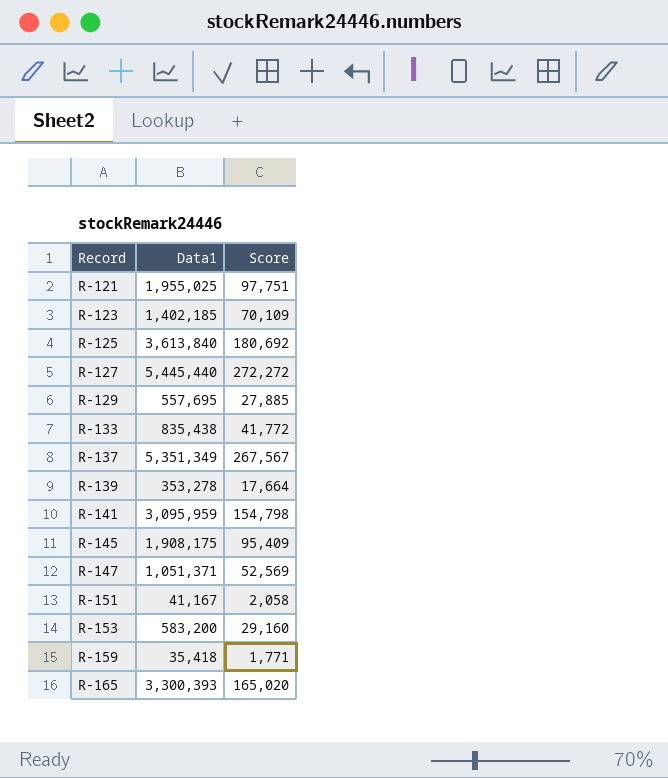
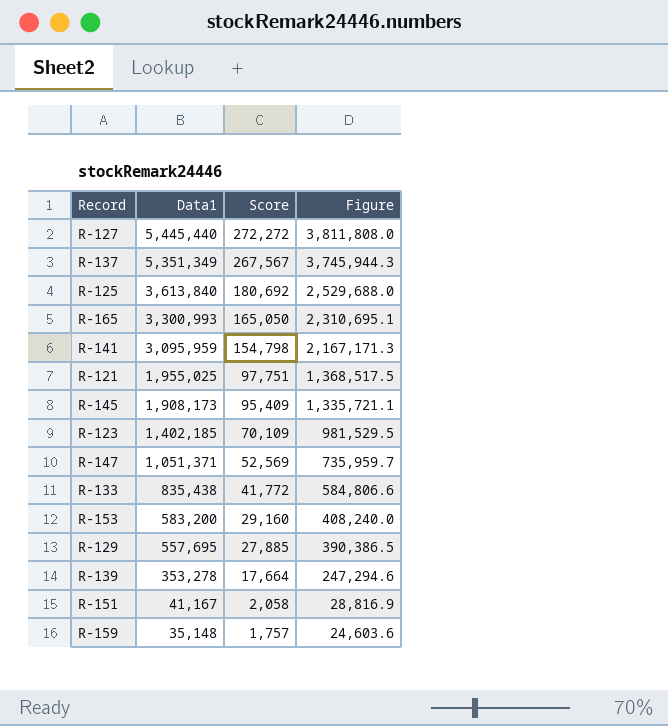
row order: Record ascending -> Data1 descending
column Figure | formula: none -> [Data1] * 0.7
R-165 | Data1: 3,300,393 -> 3,300,993
R-165 | Score: 165,020 -> 165,050
R-145 | Data1: 1,908,175 -> 1,908,173
R-159 | Data1: 35,418 -> 35,148
R-159 | Score: 1,771 -> 1,757

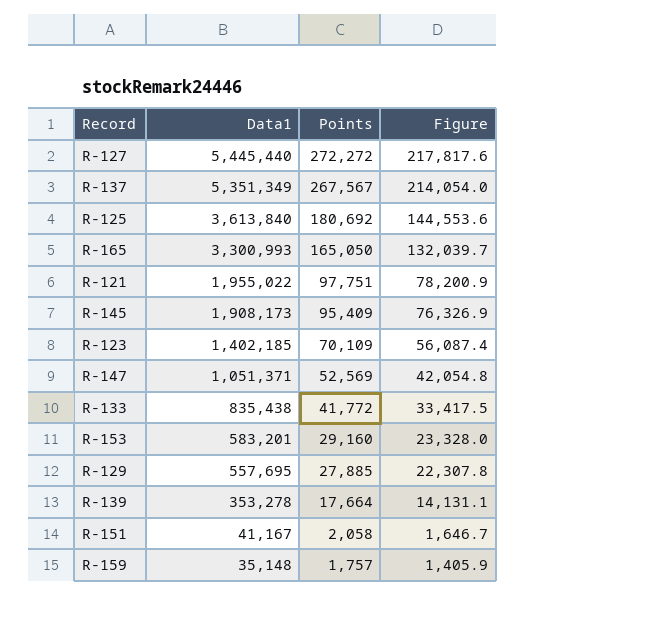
column name: Score -> Points
column Figure | formula: [Data1] * 0.7 -> [Data1] * 0.04
row R-141: 3,095,959 | 154,798 | 2,167,171.3 -> none
R-121 | Data1: 1,955,025 -> 1,955,022
R-153 | Data1: 583,200 -> 583,201

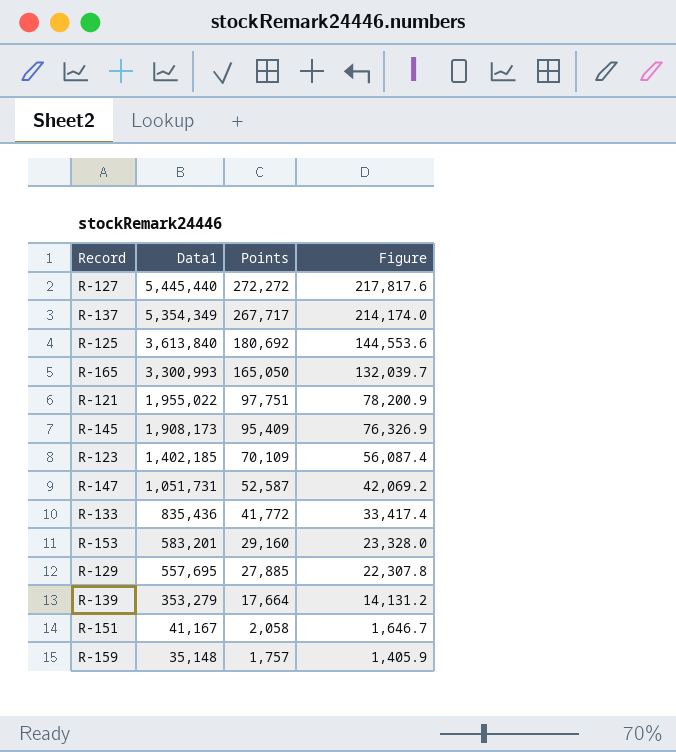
R-137 | Data1: 5,351,349 -> 5,354,349
R-137 | Points: 267,567 -> 267,717
R-137 | Figure: 214,054.0 -> 214,174.0
R-147 | Data1: 1,051,371 -> 1,051,731
R-147 | Points: 52,569 -> 52,587
R-147 | Figure: 42,054.8 -> 42,069.2
R-133 | Data1: 835,438 -> 835,436
R-133 | Figure: 33,417.5 -> 33,417.4
R-139 | Data1: 353,278 -> 353,279
R-139 | Figure: 14,131.1 -> 14,131.2

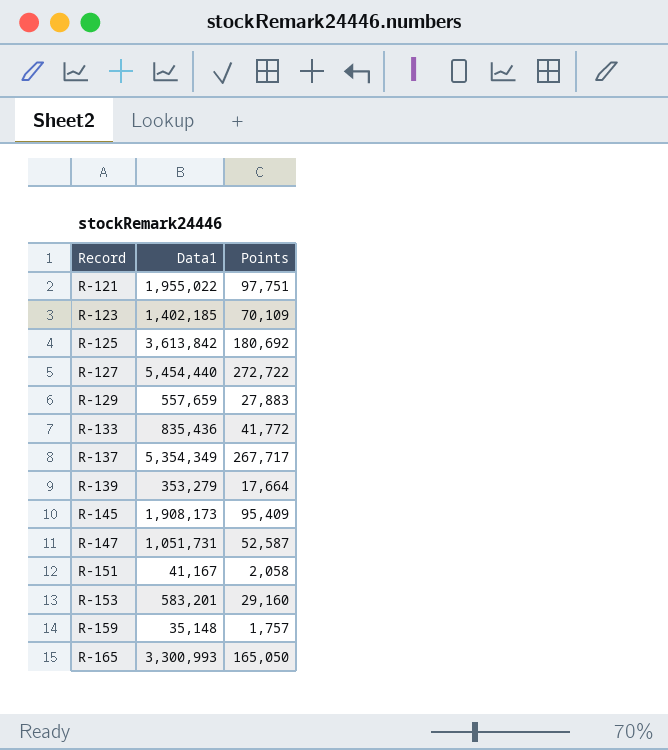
row order: Data1 descending -> Record ascending
column Figure | formula: [Data1] * 0.04 -> none
R-125 | Data1: 3,613,840 -> 3,613,842
R-127 | Data1: 5,445,440 -> 5,454,440
R-127 | Points: 272,272 -> 272,722
R-129 | Data1: 557,695 -> 557,659
R-129 | Points: 27,885 -> 27,883

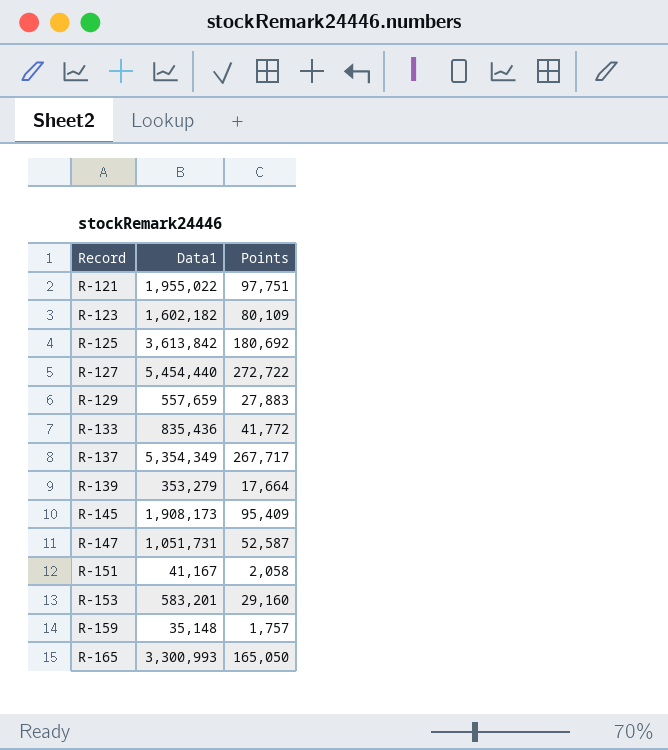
R-123 | Data1: 1,402,185 -> 1,602,182
R-123 | Points: 70,109 -> 80,109

